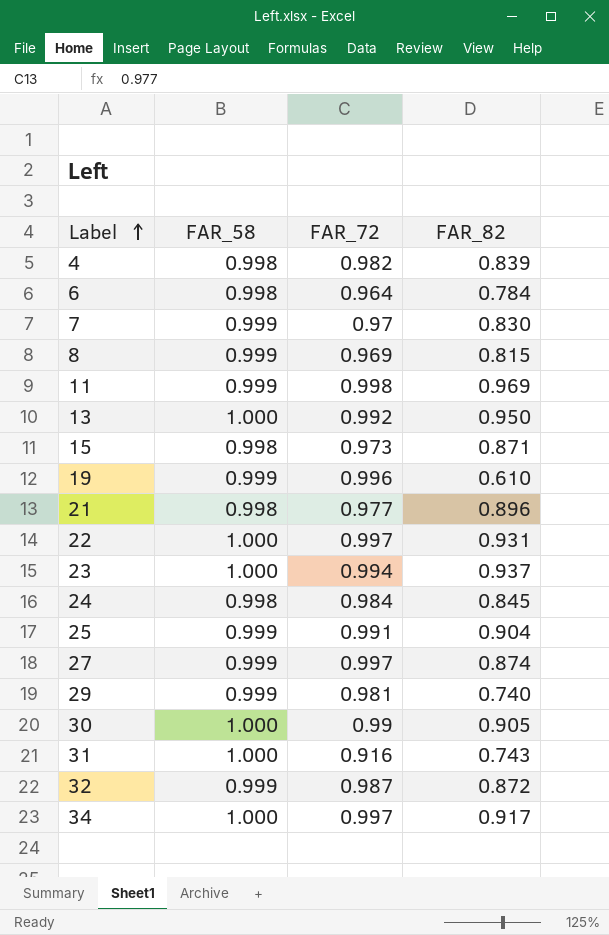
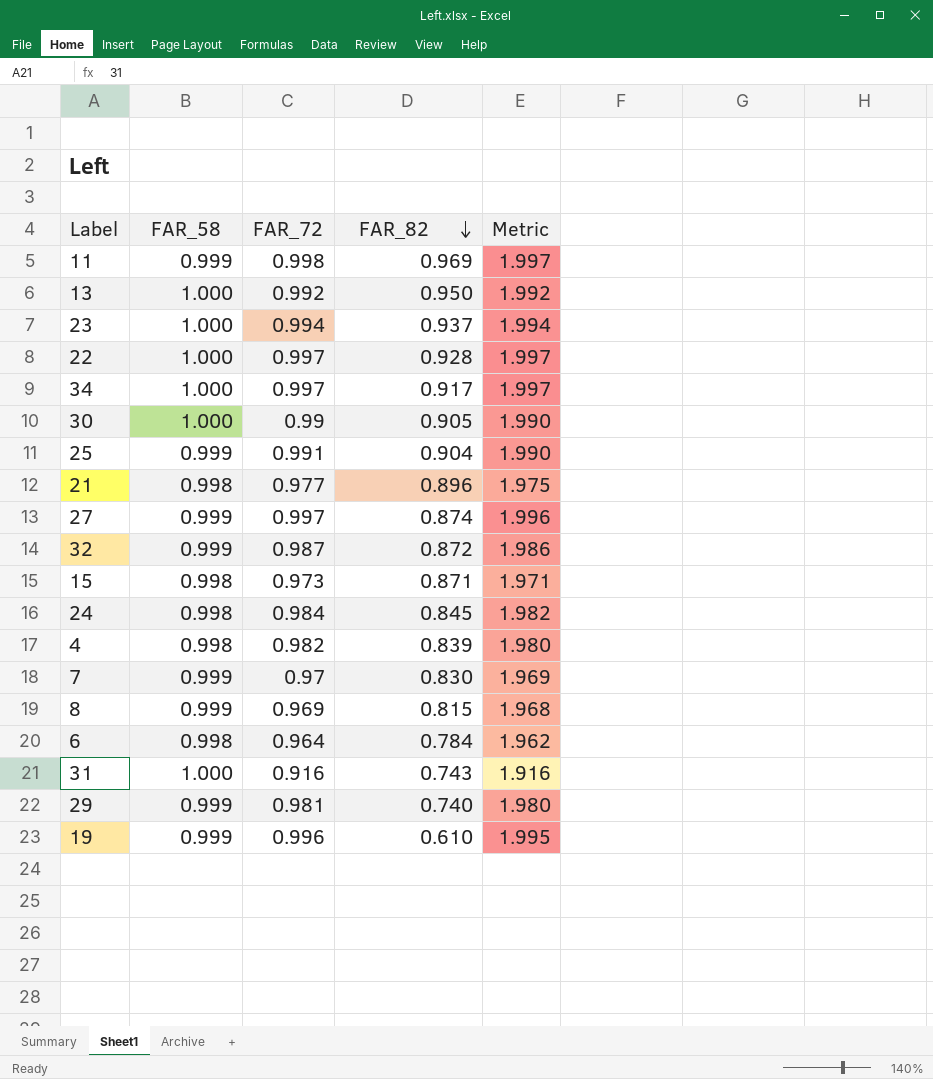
row order: Label ascending -> FAR_82 descending
column Metric | formula: none -> [FAR_58] + [FAR_72]
22 | FAR_82: 0.931 -> 0.928

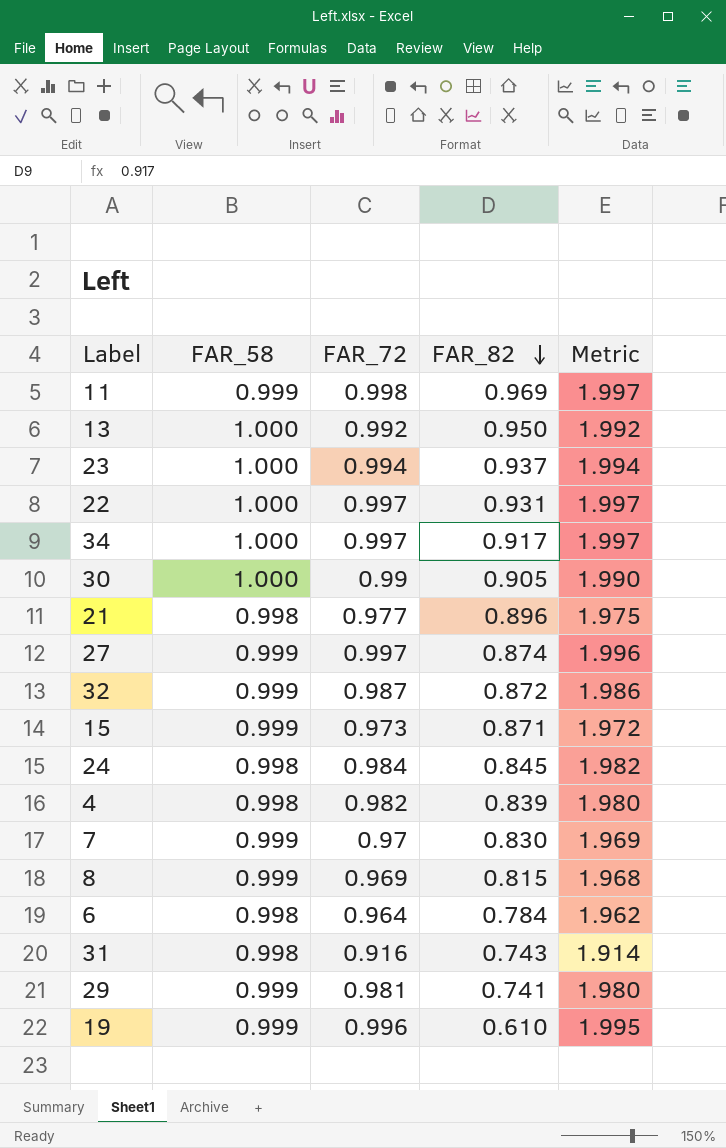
row 25: 0.999 | 0.991 | 0.904 | 1.990 -> none
22 | FAR_82: 0.928 -> 0.931
15 | FAR_58: 0.998 -> 0.999
15 | Metric: 1.971 -> 1.972
31 | FAR_58: 1.000 -> 0.998
31 | Metric: 1.916 -> 1.914
29 | FAR_82: 0.740 -> 0.741

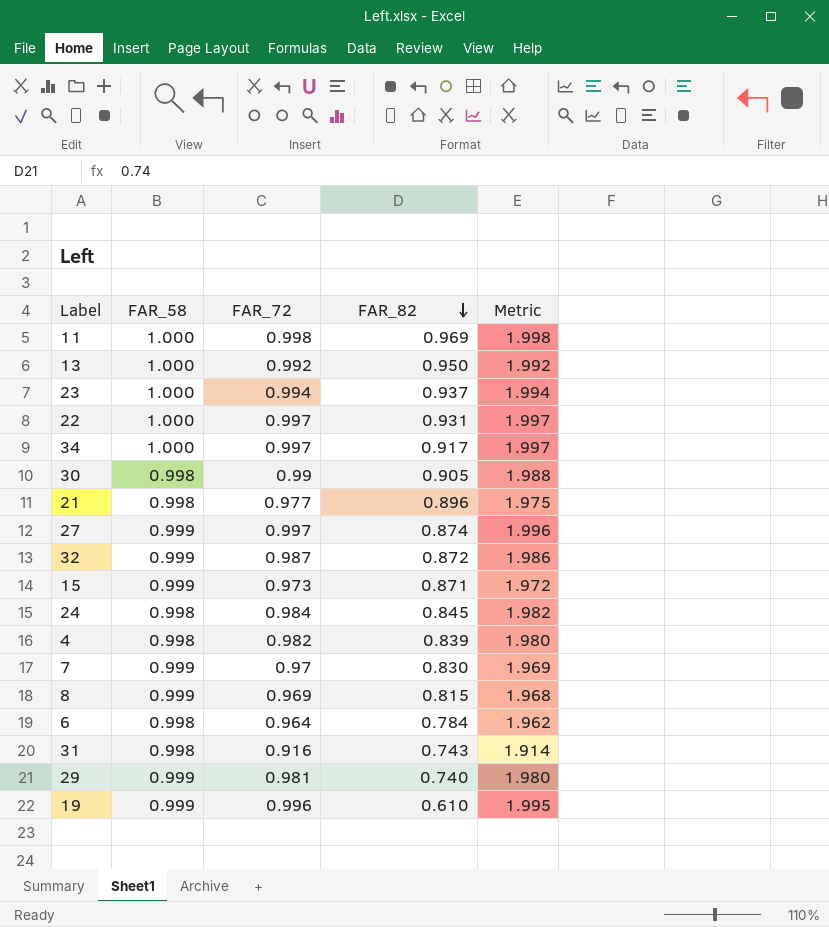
11 | FAR_58: 0.999 -> 1.000
11 | Metric: 1.997 -> 1.998
30 | FAR_58: 1.000 -> 0.998
30 | Metric: 1.990 -> 1.988
29 | FAR_82: 0.741 -> 0.740

